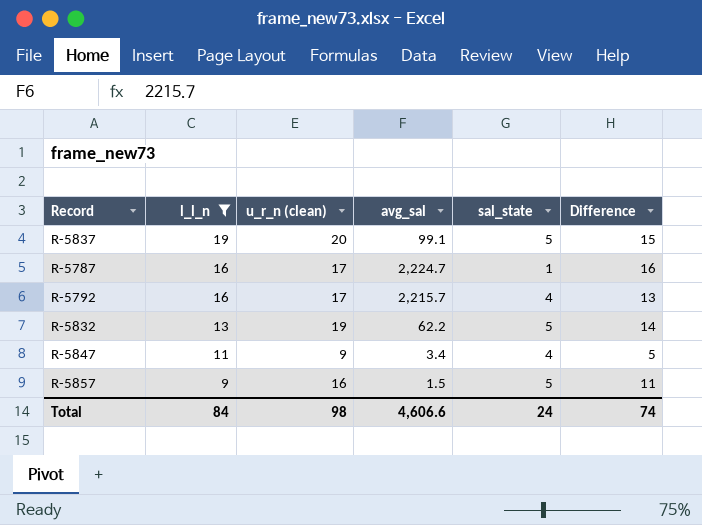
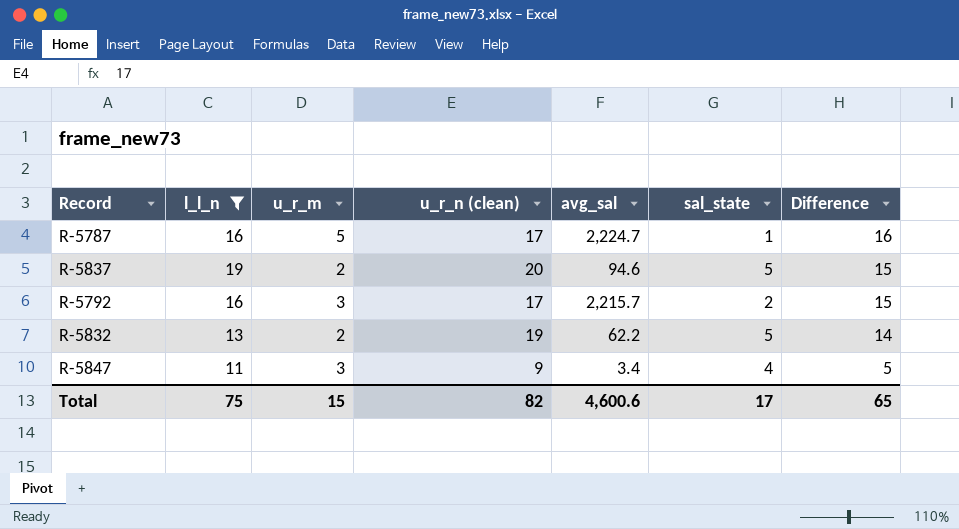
row order: l_l_n descending -> Difference descending
column u_r_m | position: none -> 3
row R-5857: 9 | 16 | 1.5 | 5 | 11 -> none
R-5837 | avg_sal: 99.1 -> 94.6
R-5792 | sal_state: 4 -> 2
R-5792 | Difference: 13 -> 15
Total | l_l_n: 84 -> 75
Total | u_r_n (clean): 98 -> 82
Total | avg_sal: 4,606.6 -> 4,600.6
Total | sal_state: 24 -> 17
Total | Difference: 74 -> 65

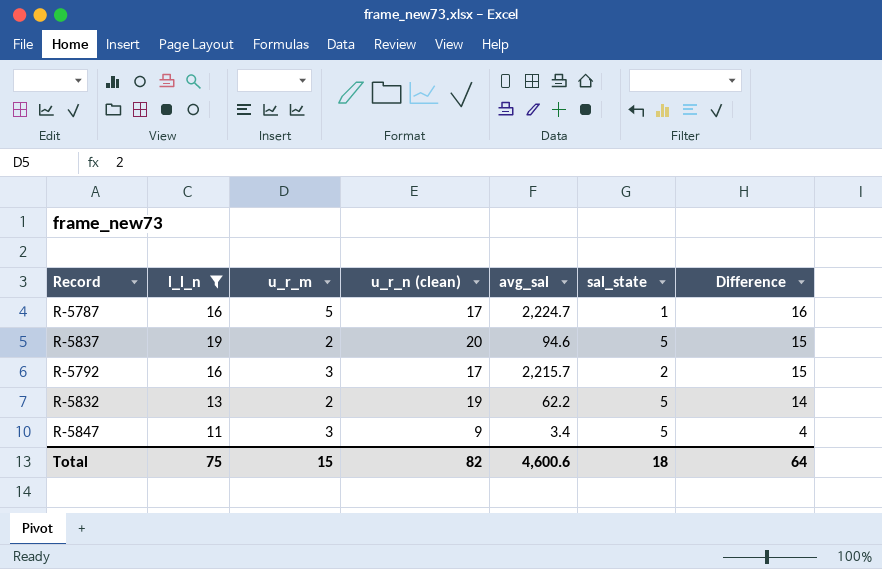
R-5847 | sal_state: 4 -> 5
R-5847 | Difference: 5 -> 4
Total | sal_state: 17 -> 18
Total | Difference: 65 -> 64

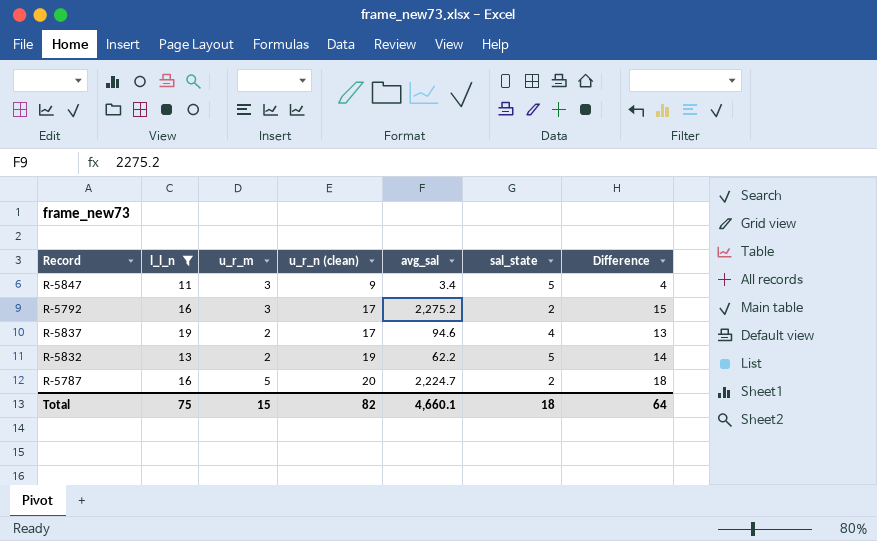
row order: Difference descending -> u_r_n (clean) ascending
R-5792 | avg_sal: 2,215.7 -> 2,275.2
R-5837 | u_r_n (clean): 20 -> 17
R-5837 | sal_state: 5 -> 4
R-5837 | Difference: 15 -> 13
R-5787 | u_r_n (clean): 17 -> 20
R-5787 | sal_state: 1 -> 2
R-5787 | Difference: 16 -> 18
Total | avg_sal: 4,600.6 -> 4,660.1

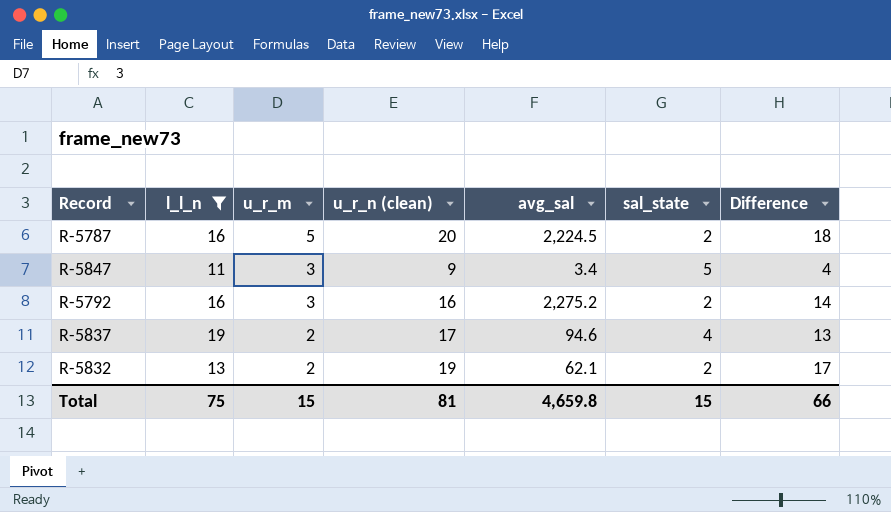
row order: u_r_n (clean) ascending -> u_r_m descending
R-5787 | avg_sal: 2,224.7 -> 2,224.5
R-5792 | u_r_n (clean): 17 -> 16
R-5792 | Difference: 15 -> 14
R-5832 | avg_sal: 62.2 -> 62.1
R-5832 | sal_state: 5 -> 2
R-5832 | Difference: 14 -> 17
Total | u_r_n (clean): 82 -> 81
Total | avg_sal: 4,660.1 -> 4,659.8
Total | sal_state: 18 -> 15
Total | Difference: 64 -> 66

